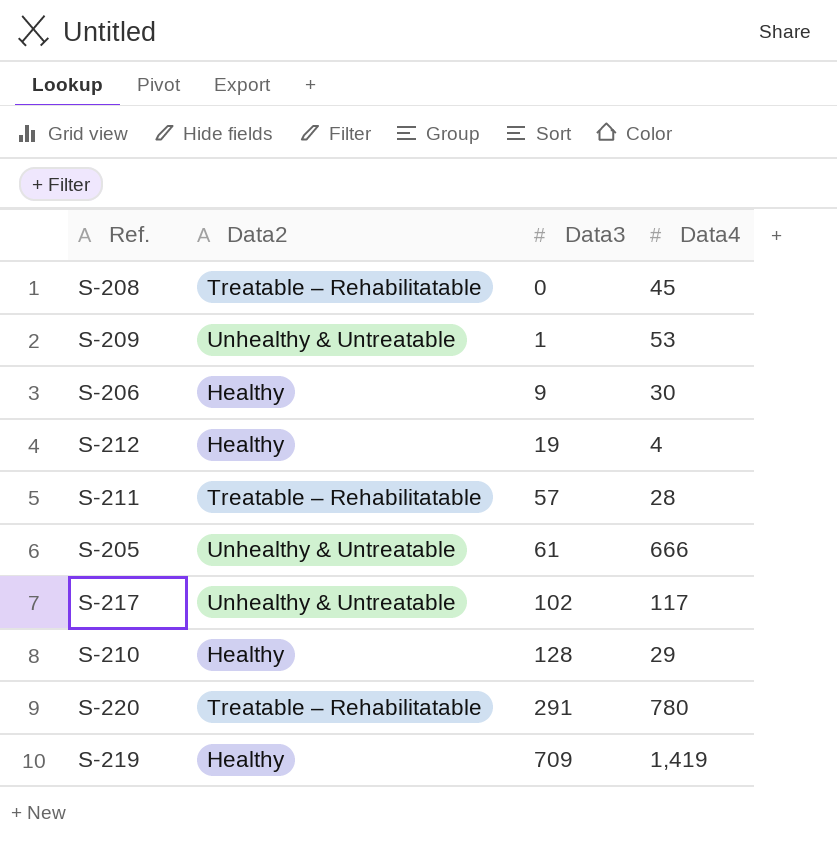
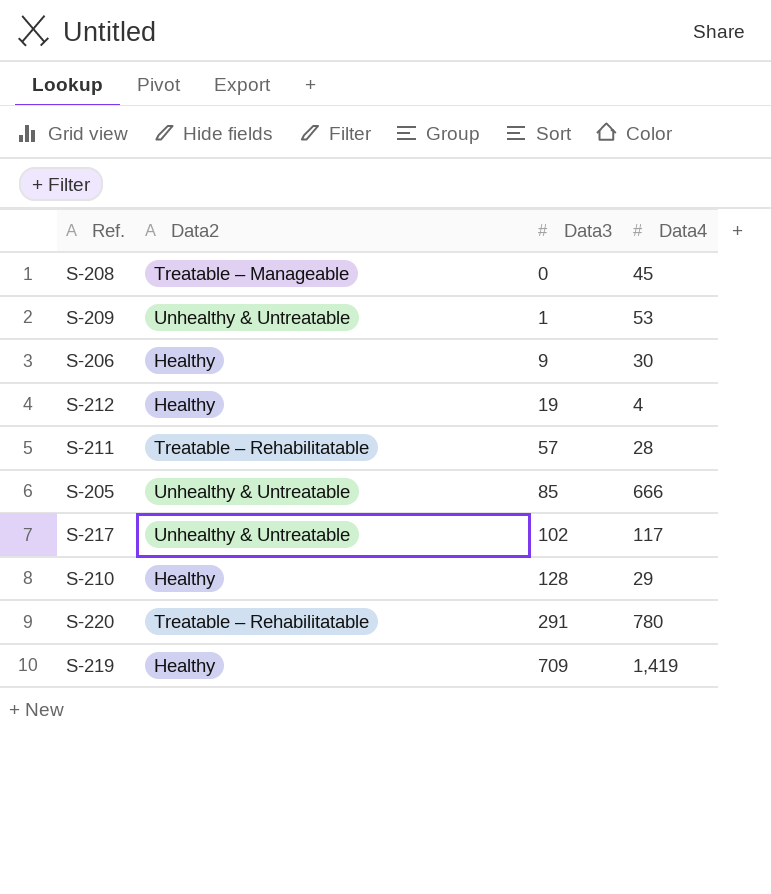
S-208 | Data2: Treatable – Rehabilitatable -> Treatable – Manageable
S-205 | Data3: 61 -> 85

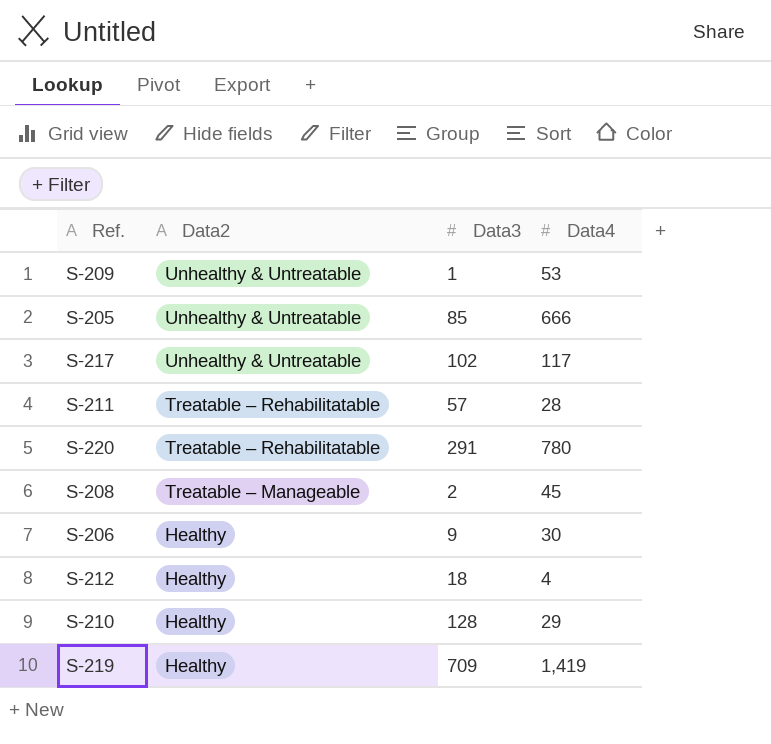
row order: Data3 ascending -> Data2 descending
S-208 | Data3: 0 -> 2
S-212 | Data3: 19 -> 18

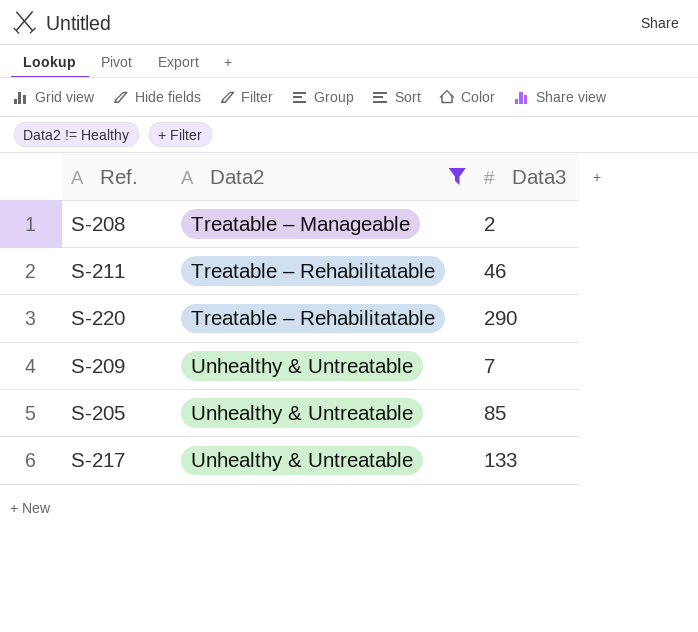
filter: none -> Data2 != Healthy
row order: Data2 descending -> Data2 ascending
column Data4 | position: 4 -> none
S-211 | Data3: 57 -> 46
S-220 | Data3: 291 -> 290
S-209 | Data3: 1 -> 7
S-217 | Data3: 102 -> 133

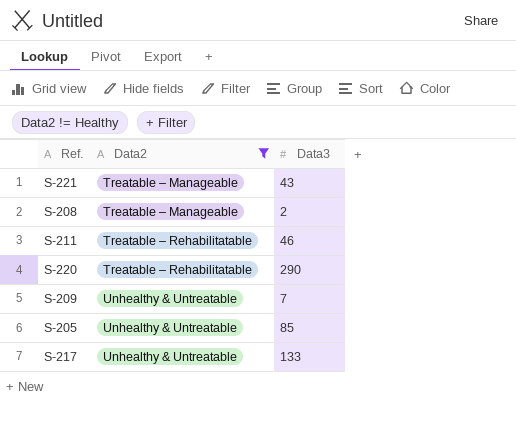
row S-221: none -> Treatable – Manageable | 43

